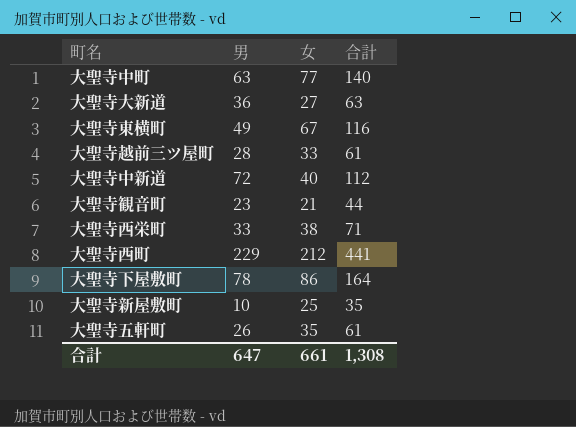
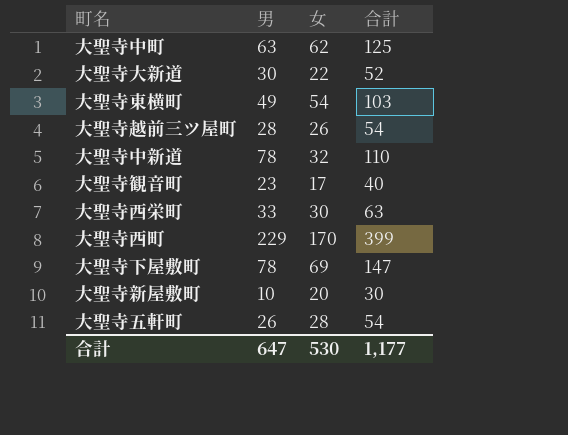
大聖寺中町 | 女: 77 -> 62
大聖寺中町 | 合計: 140 -> 125
大聖寺大新道 | 男: 36 -> 30
大聖寺大新道 | 女: 27 -> 22
大聖寺大新道 | 合計: 63 -> 52
大聖寺東横町 | 女: 67 -> 54
大聖寺東横町 | 合計: 116 -> 103
大聖寺越前三ツ屋町 | 女: 33 -> 26
大聖寺越前三ツ屋町 | 合計: 61 -> 54
大聖寺中新道 | 男: 72 -> 78
大聖寺中新道 | 女: 40 -> 32
大聖寺中新道 | 合計: 112 -> 110
大聖寺観音町 | 女: 21 -> 17
大聖寺観音町 | 合計: 44 -> 40
大聖寺西栄町 | 女: 38 -> 30
大聖寺西栄町 | 合計: 71 -> 63
大聖寺西町 | 女: 212 -> 170
大聖寺西町 | 合計: 441 -> 399
大聖寺下屋敷町 | 女: 86 -> 69
大聖寺下屋敷町 | 合計: 164 -> 147
大聖寺新屋敷町 | 女: 25 -> 20
大聖寺新屋敷町 | 合計: 35 -> 30
大聖寺五軒町 | 女: 35 -> 28
大聖寺五軒町 | 合計: 61 -> 54
合計 | 女: 661 -> 530
合計 | 合計: 1,308 -> 1,177

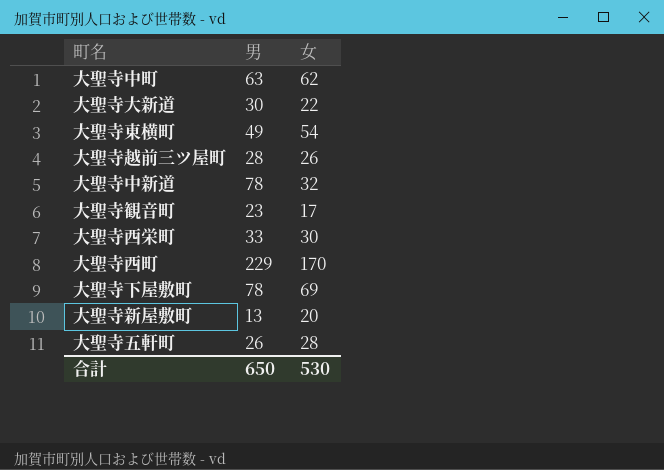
column 合計 | formula: [男] + [女] -> none
大聖寺新屋敷町 | 男: 10 -> 13
合計 | 男: 647 -> 650

